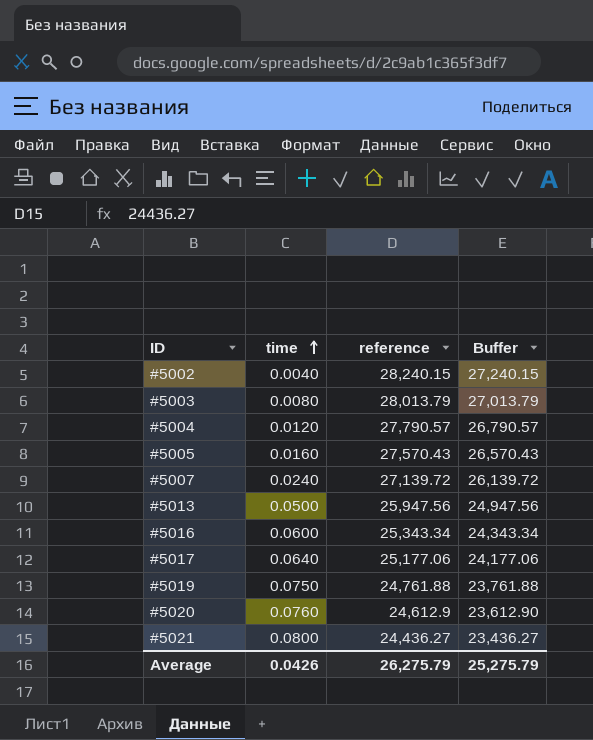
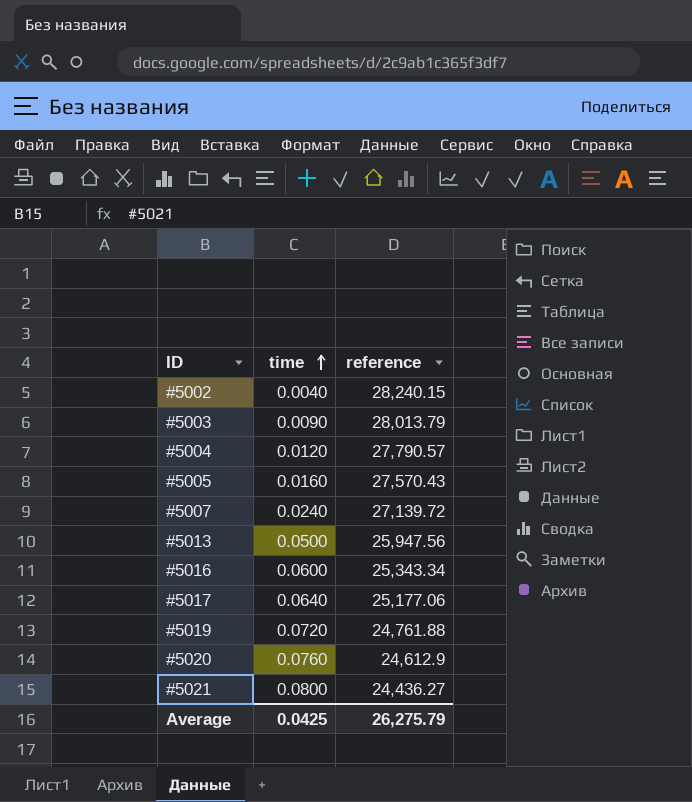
column Buffer | formula: [reference] - 1000 -> none
#5003 | time: 0.0080 -> 0.0090
#5019 | time: 0.0750 -> 0.0720
Average | time: 0.0426 -> 0.0425

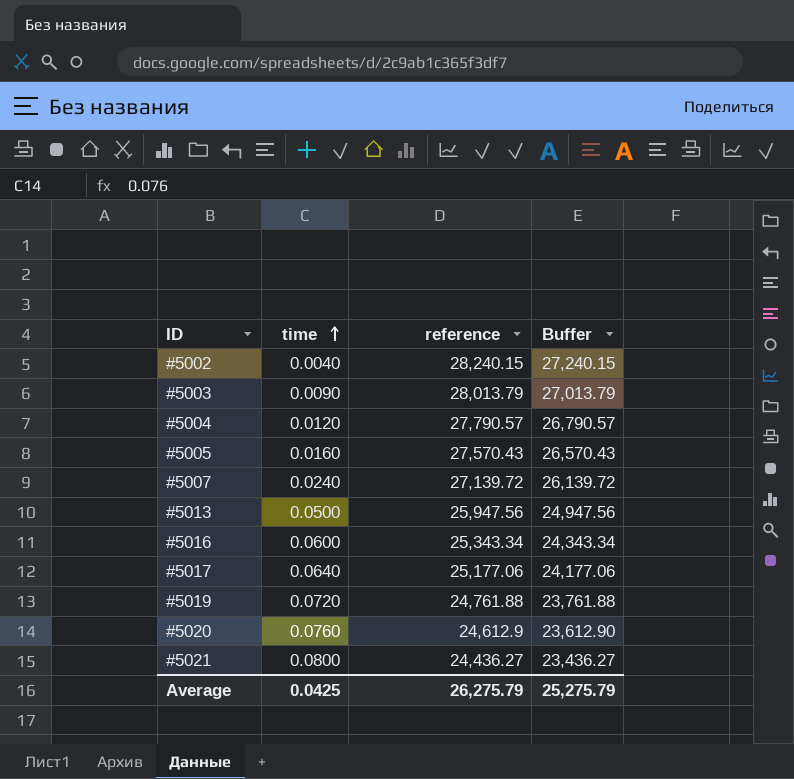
column Buffer | formula: none -> [reference] - 1000

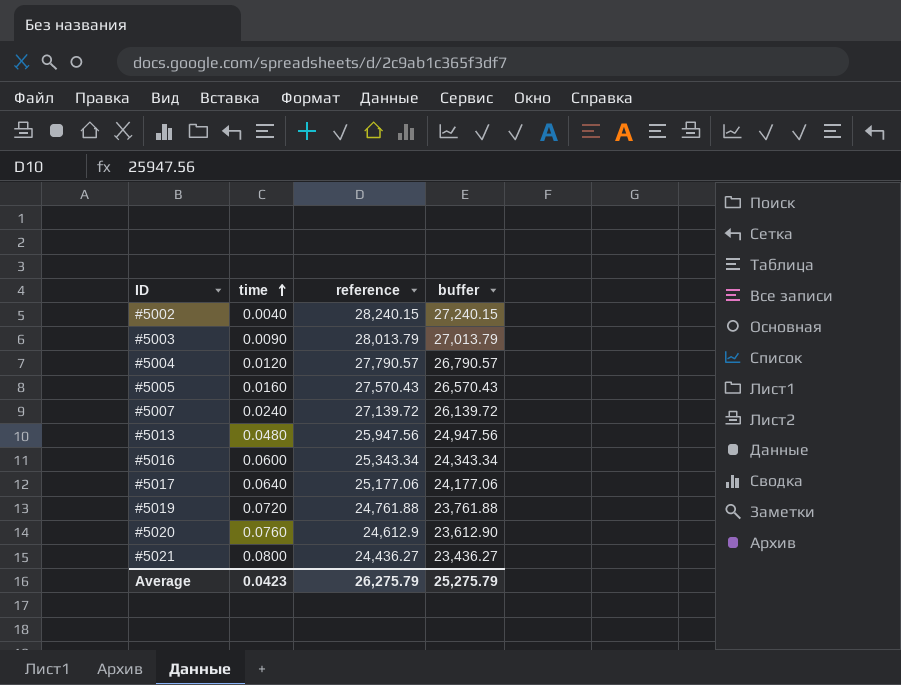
column name: Buffer -> buffer
#5013 | time: 0.0500 -> 0.0480
Average | time: 0.0425 -> 0.0423

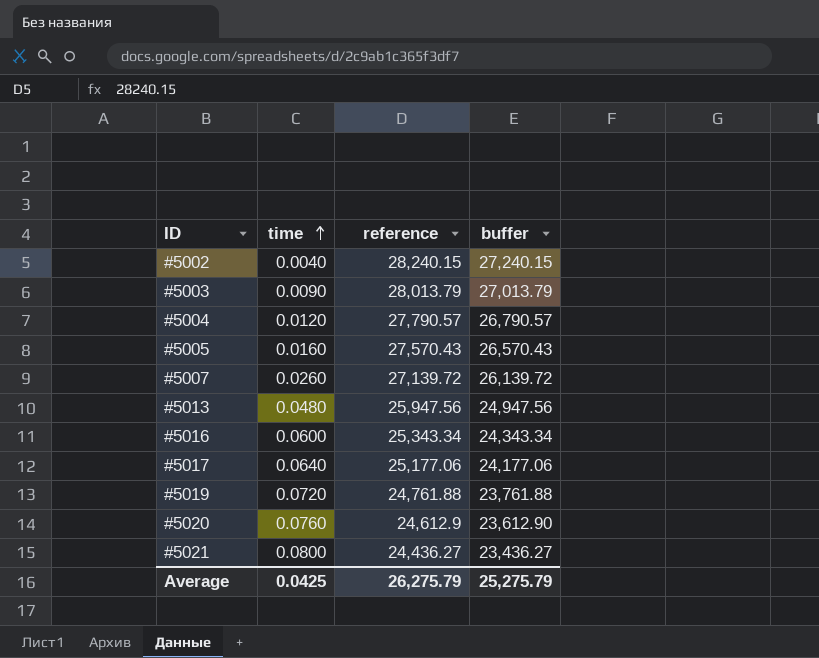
#5007 | time: 0.0240 -> 0.0260
Average | time: 0.0423 -> 0.0425

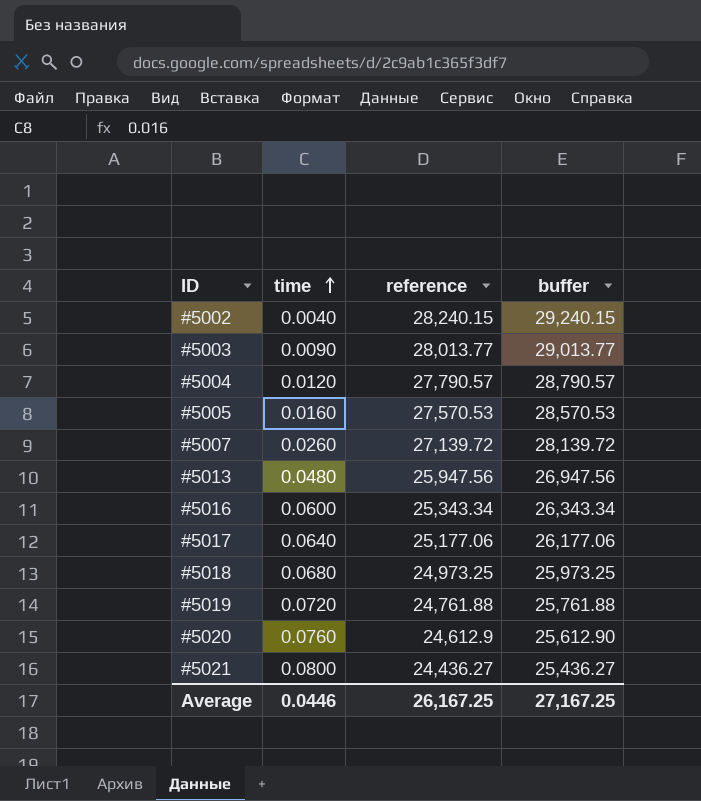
column buffer | formula: [reference] - 1000 -> [reference] + 1000
#5003 | reference: 28,013.79 -> 28,013.77
#5005 | reference: 27,570.43 -> 27,570.53
row #5018: none -> 0.0680 | 24,973.25 | 25,973.25
Average | time: 0.0425 -> 0.0446
Average | reference: 26,275.79 -> 26,167.25
Average | buffer: 25,275.79 -> 27,167.25

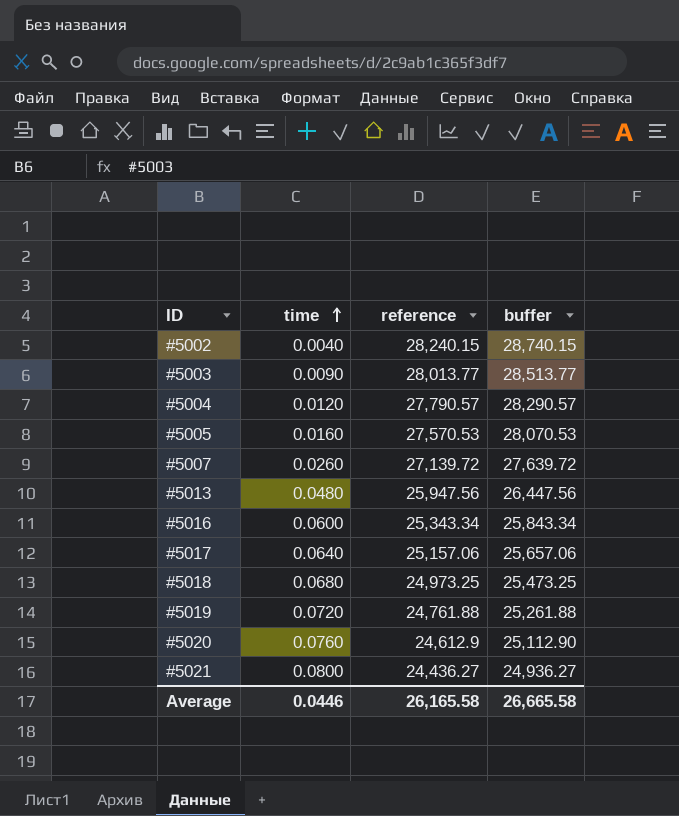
column buffer | formula: [reference] + 1000 -> [reference] + 500
#5017 | reference: 25,177.06 -> 25,157.06
Average | reference: 26,167.25 -> 26,165.58
Average | buffer: 27,167.25 -> 26,665.58

